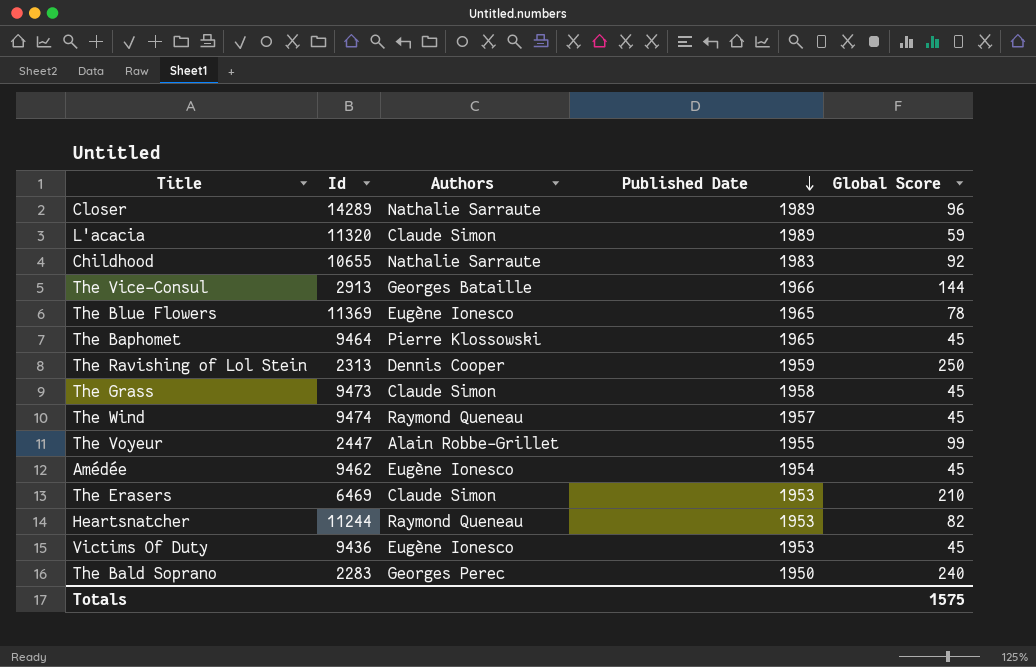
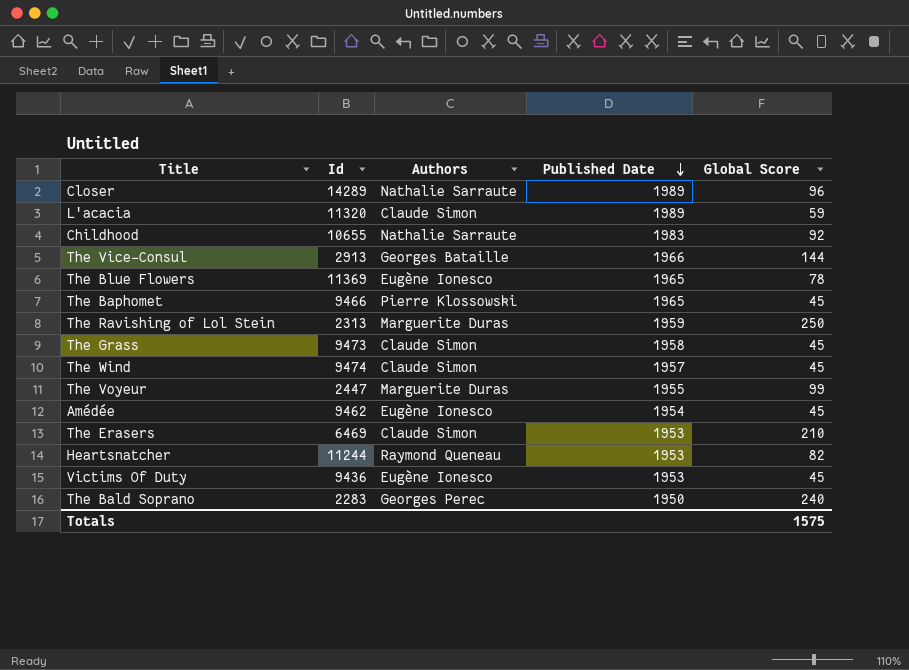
The Baphomet | Id: 9464 -> 9466
The Ravishing of Lol Stein | Authors: Dennis Cooper -> Marguerite Duras
The Wind | Authors: Raymond Queneau -> Claude Simon
The Voyeur | Authors: Alain Robbe-Grillet -> Marguerite Duras

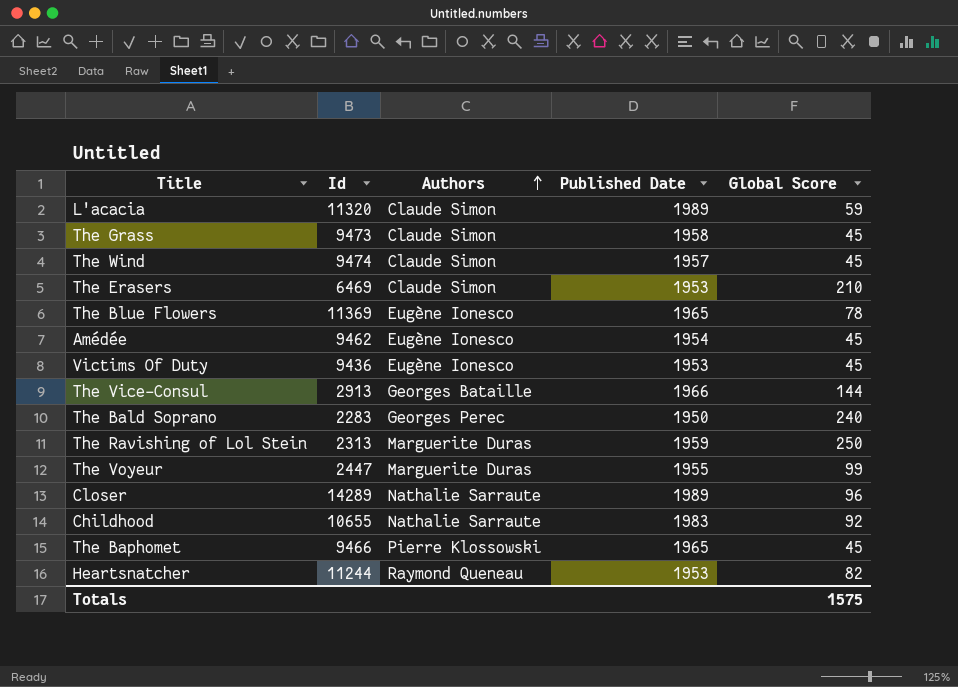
row order: Published Date descending -> Authors ascending

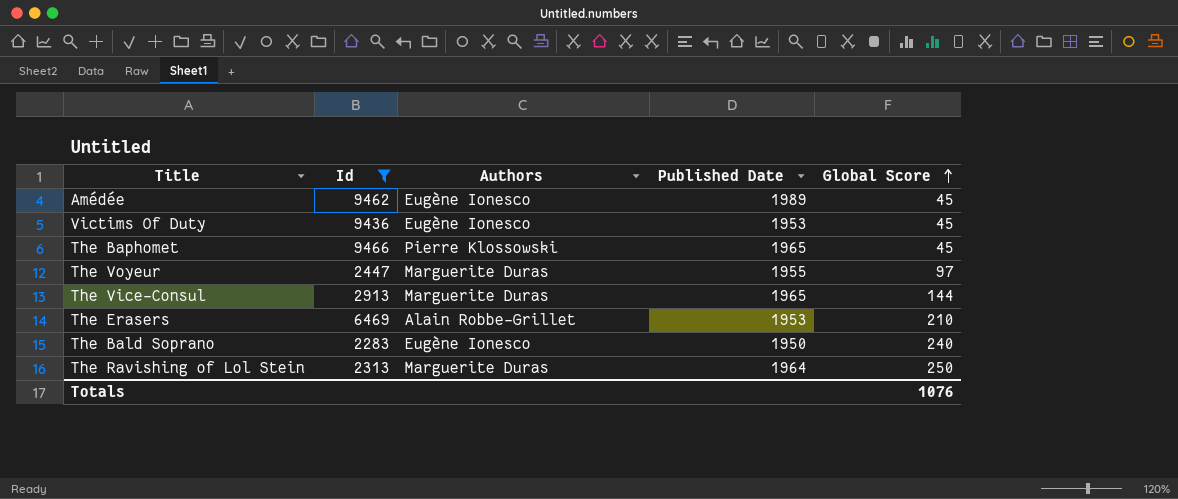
filter: none -> Id <= 9466
row order: Authors ascending -> Global Score ascending
Amédée | Published Date: 1954 -> 1989
The Voyeur | Global Score: 99 -> 97
The Vice-Consul | Authors: Georges Bataille -> Marguerite Duras
The Vice-Consul | Published Date: 1966 -> 1965
The Erasers | Authors: Claude Simon -> Alain Robbe-Grillet
The Bald Soprano | Authors: Georges Perec -> Eugène Ionesco
The Ravishing of Lol Stein | Published Date: 1959 -> 1964
Totals | Global Score: 1575 -> 1076

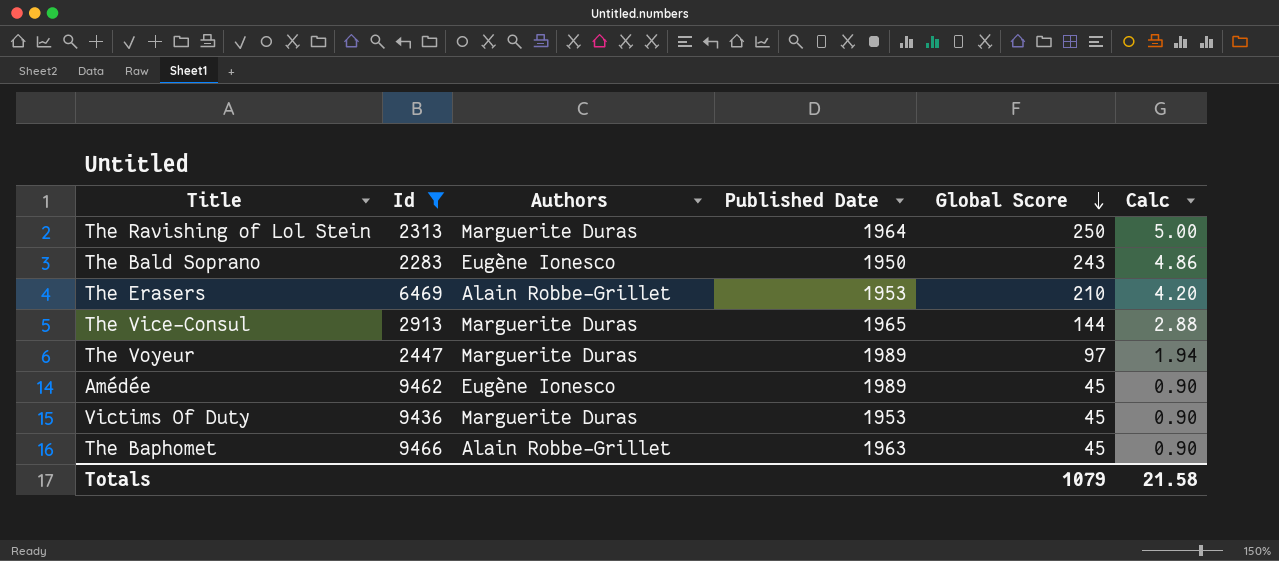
row order: Global Score ascending -> Global Score descending
column Calc | formula: none -> [Global Score] * 0.02
The Bald Soprano | Global Score: 240 -> 243
The Voyeur | Published Date: 1955 -> 1989
Victims Of Duty | Authors: Eugène Ionesco -> Marguerite Duras
The Baphomet | Authors: Pierre Klossowski -> Alain Robbe-Grillet
The Baphomet | Published Date: 1965 -> 1963
Totals | Global Score: 1076 -> 1079

